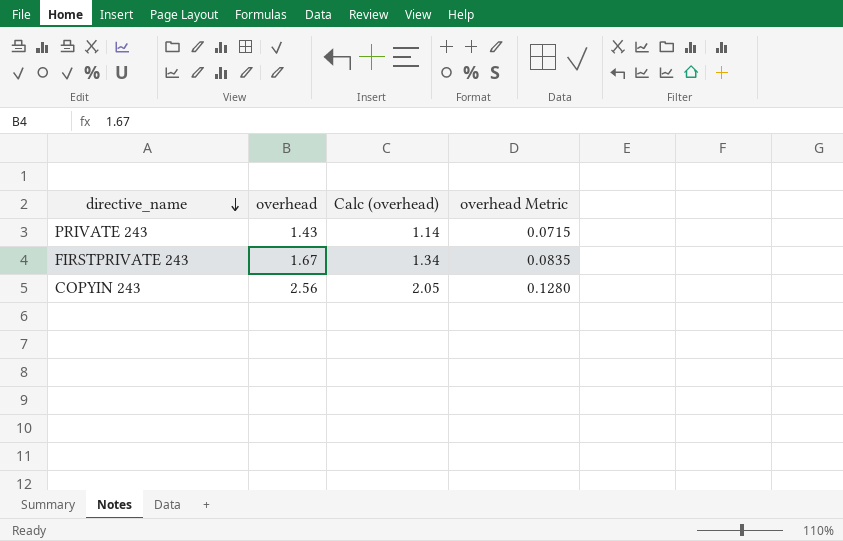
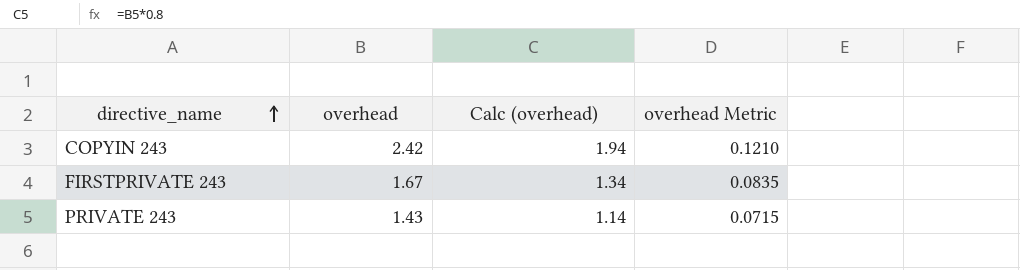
row order: directive_name descending -> directive_name ascending
COPYIN 243 | overhead: 2.56 -> 2.42
COPYIN 243 | Calc (overhead): 2.05 -> 1.94
COPYIN 243 | overhead Metric: 0.1280 -> 0.1210

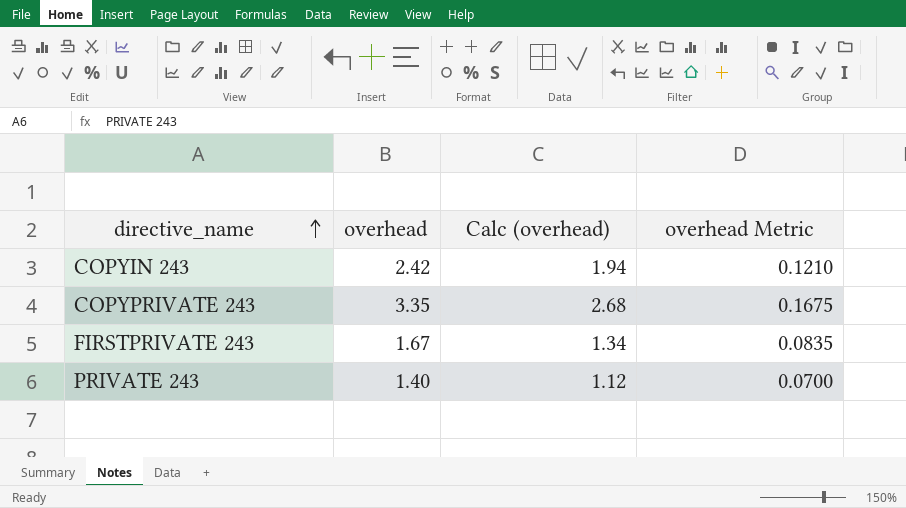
row COPYPRIVATE 243: none -> 3.35 | 2.68 | 0.1675
PRIVATE 243 | overhead: 1.43 -> 1.40
PRIVATE 243 | Calc (overhead): 1.14 -> 1.12
PRIVATE 243 | overhead Metric: 0.0715 -> 0.0700

